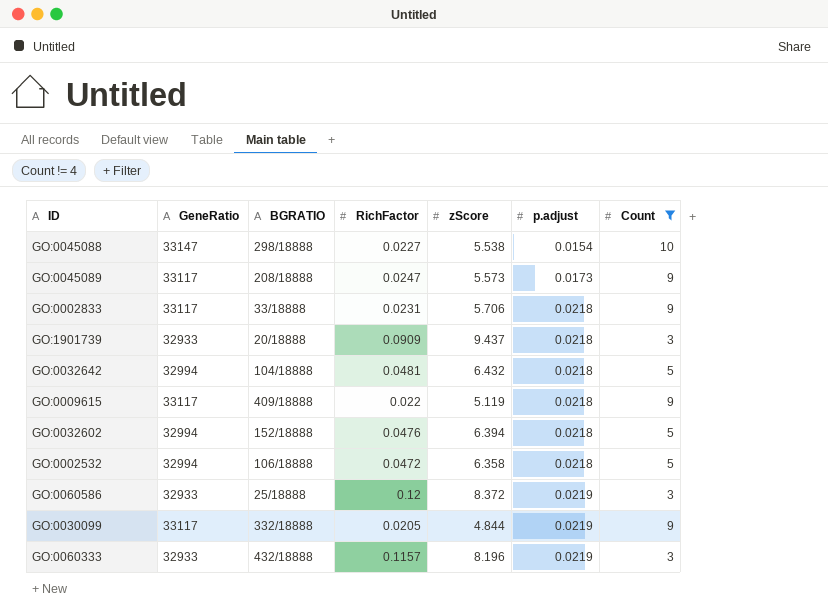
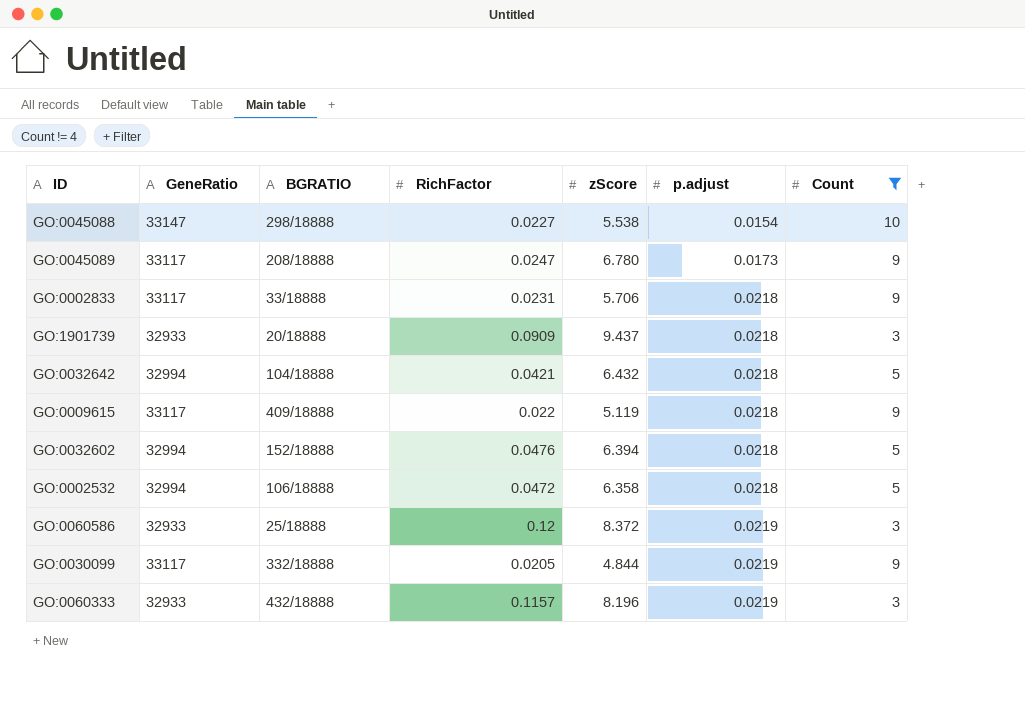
GO:0045089 | zScore: 5.573 -> 6.780
GO:0032642 | RichFactor: 0.0481 -> 0.0421

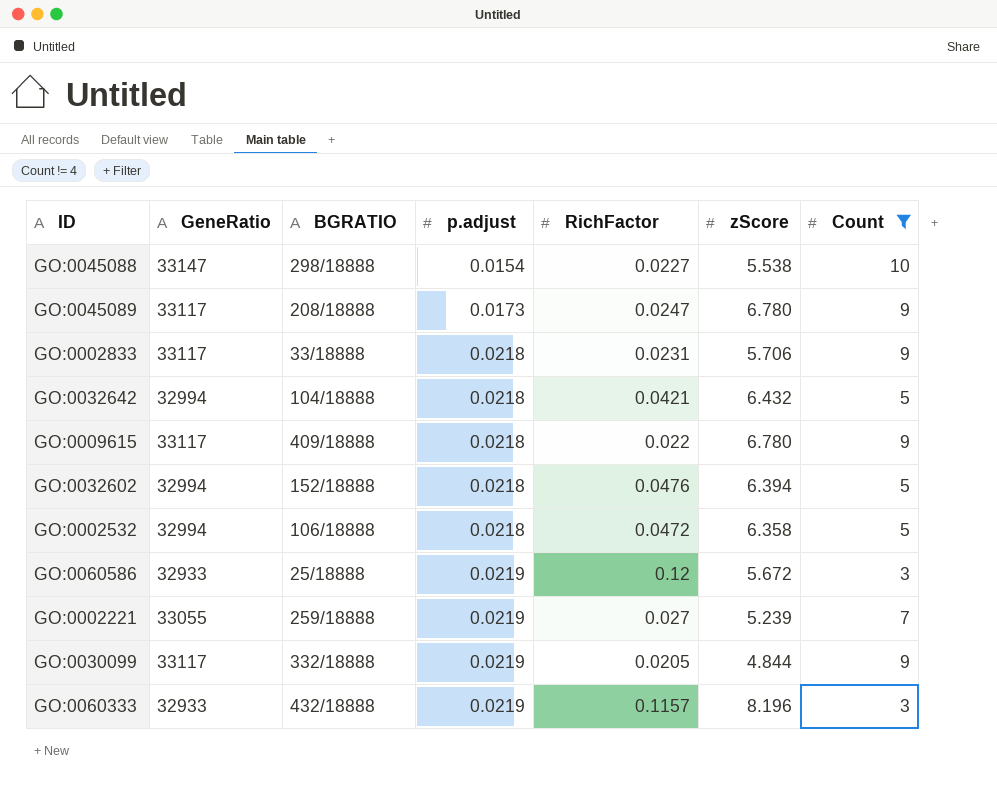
column p.adjust | position: 6 -> 4
row GO:1901739: 32933 | 20/18888 | 0.0909 | 9.437 | 0.0218 | 3 -> none
GO:0009615 | zScore: 5.119 -> 6.780
GO:0060586 | zScore: 8.372 -> 5.672
row GO:0002221: none -> 33055 | 259/18888 | 0.0219 | 0.027 | 5.239 | 7

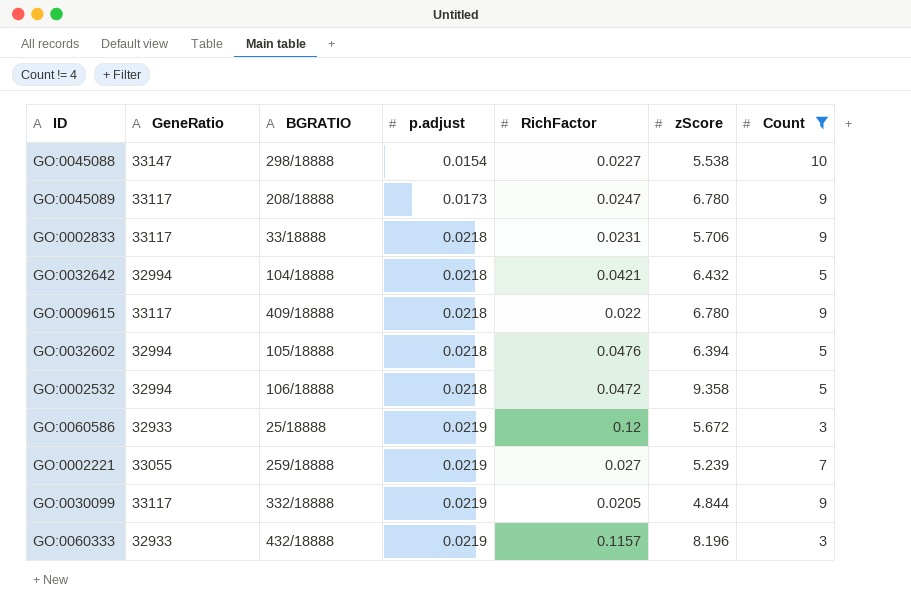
GO:0032602 | BGRATIO: 152/18888 -> 105/18888
GO:0002532 | zScore: 6.358 -> 9.358

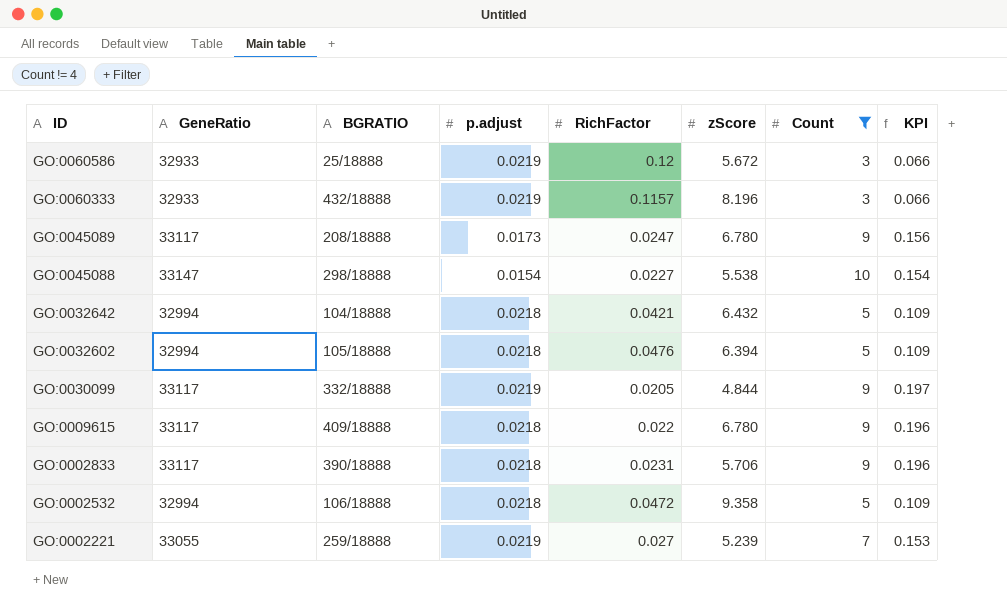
row order: p.adjust ascending -> ID descending
column KPI | formula: none -> [p.adjust] * [Count]
GO:0002833 | BGRATIO: 33/18888 -> 390/18888

